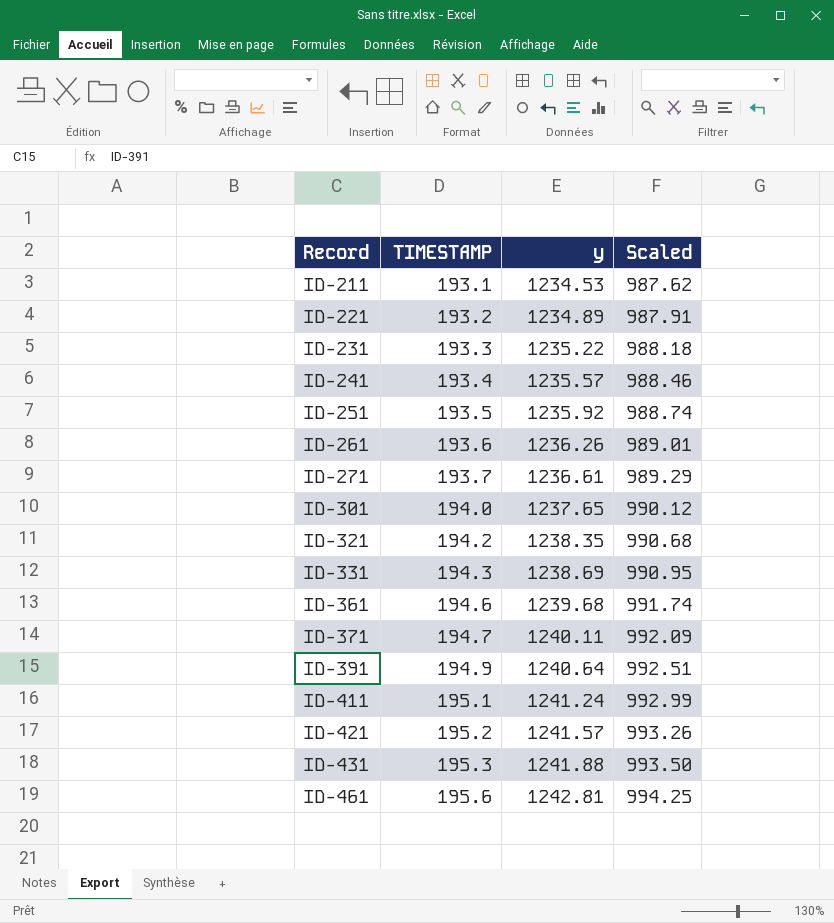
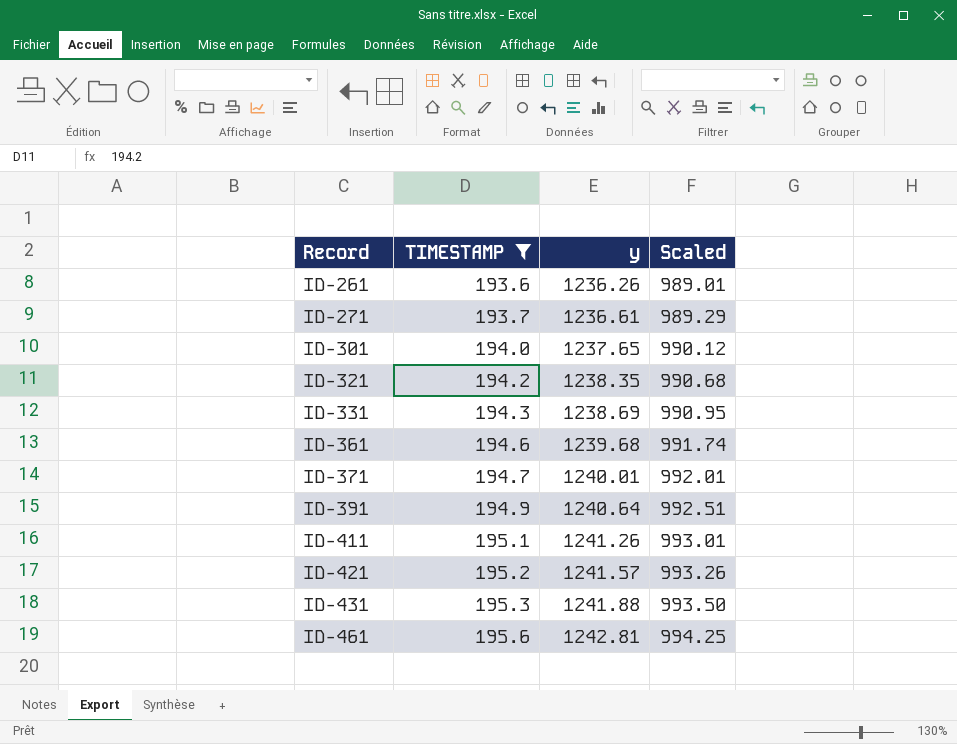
filter: none -> TIMESTAMP >= 193.6
ID-371 | y: 1240.11 -> 1240.01
ID-371 | Scaled: 992.09 -> 992.01
ID-411 | y: 1241.24 -> 1241.26
ID-411 | Scaled: 992.99 -> 993.01

